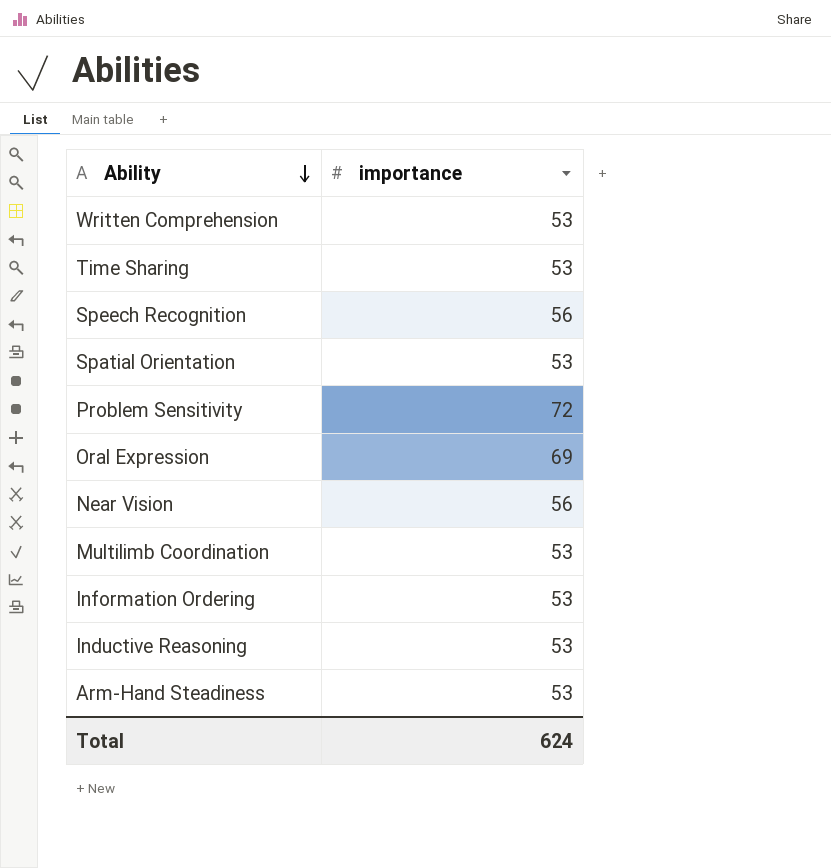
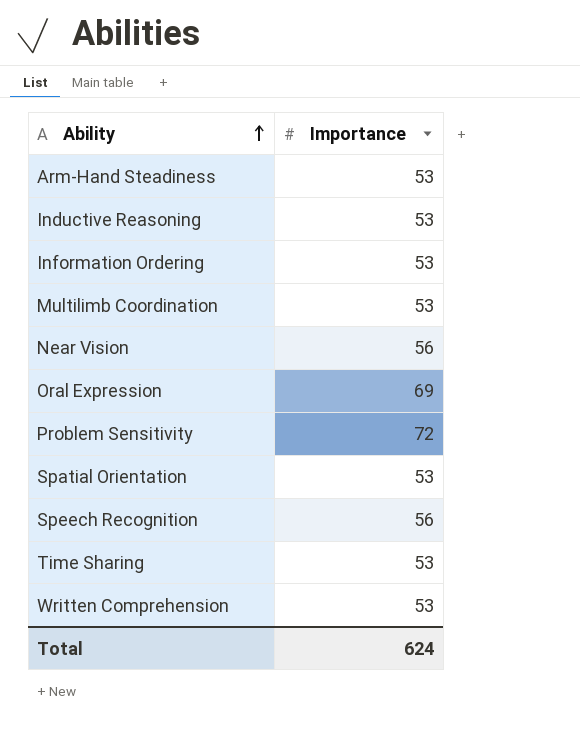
row order: Ability descending -> Ability ascending
column name: importance -> Importance

